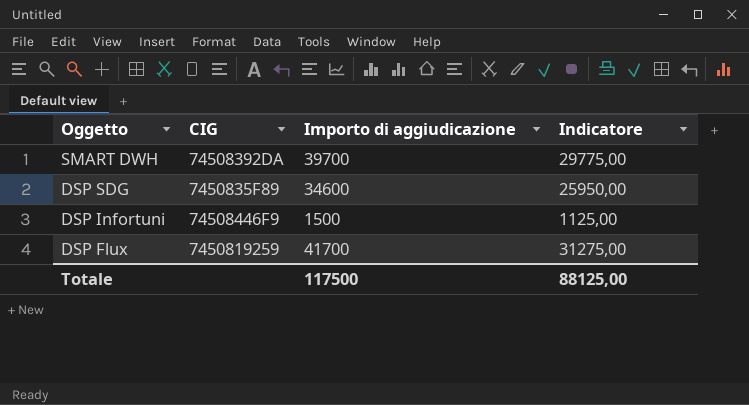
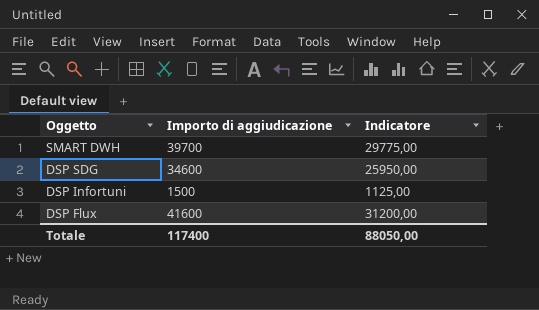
column CIG | position: 2 -> none
DSP Flux | Importo di aggiudicazione: 41700 -> 41600
DSP Flux | Indicatore: 31275,00 -> 31200,00
Totale | Importo di aggiudicazione: 117500 -> 117400
Totale | Indicatore: 88125,00 -> 88050,00

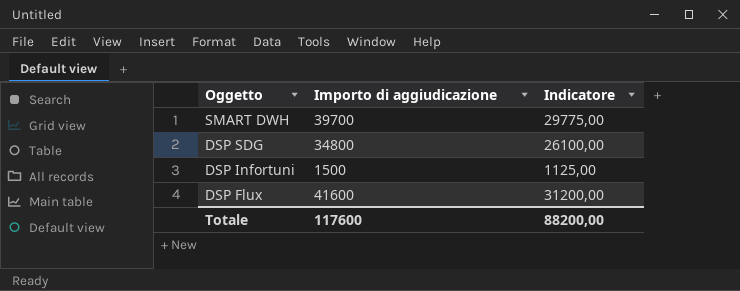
DSP SDG | Importo di aggiudicazione: 34600 -> 34800
DSP SDG | Indicatore: 25950,00 -> 26100,00
Totale | Importo di aggiudicazione: 117400 -> 117600
Totale | Indicatore: 88050,00 -> 88200,00

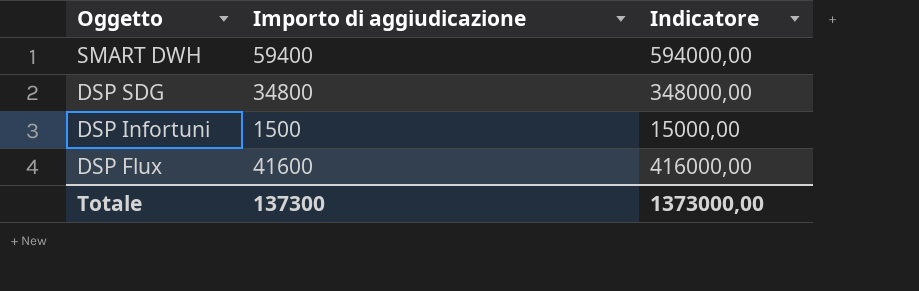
column Indicatore | formula: [Importo di aggiudicazione] * 0,75 -> [Importo di aggiudicazione] * 10
SMART DWH | Importo di aggiudicazione: 39700 -> 59400
Totale | Importo di aggiudicazione: 117600 -> 137300
Totale | Indicatore: 88200,00 -> 1373000,00

